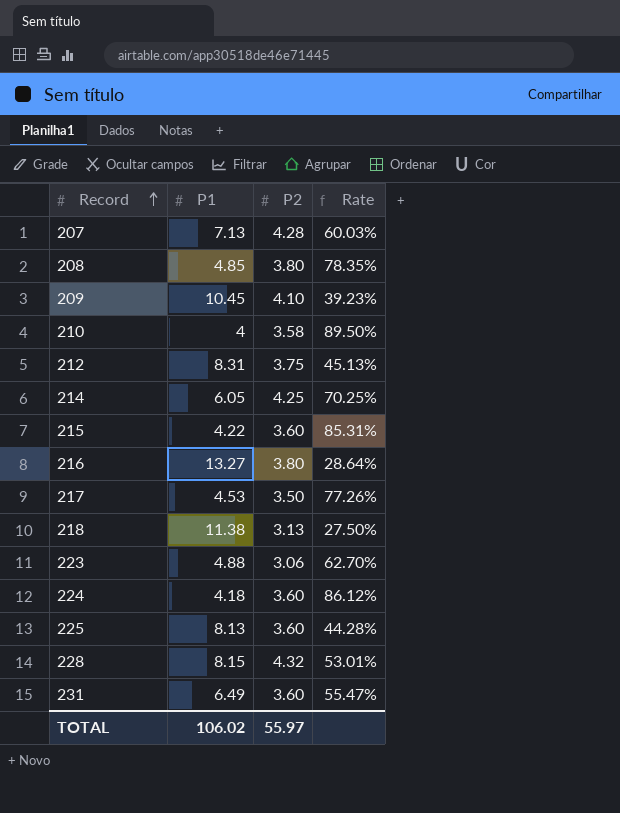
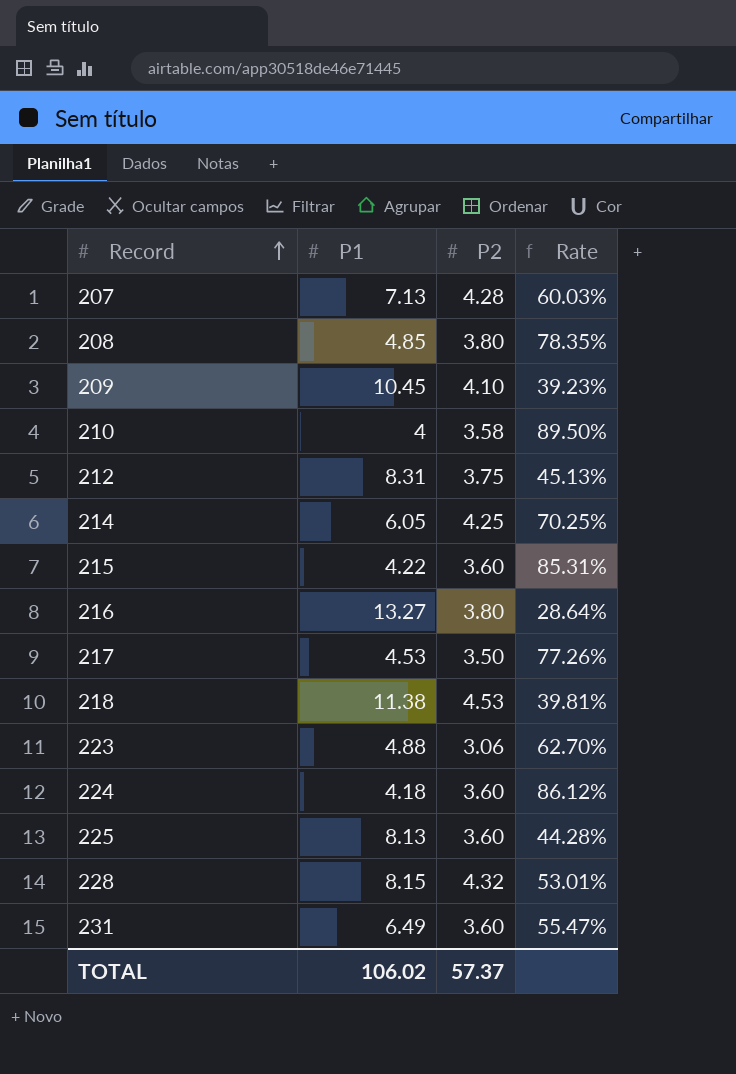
218 | P2: 3.13 -> 4.53
218 | Rate: 27.50% -> 39.81%
TOTAL | P2: 55.97 -> 57.37

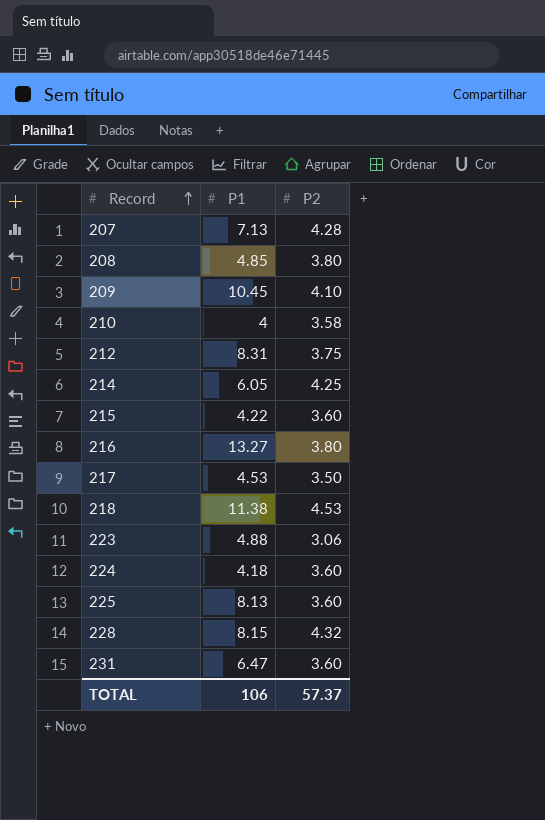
column Rate | formula: [P2] / [P1] -> none
231 | P1: 6.49 -> 6.47
TOTAL | P1: 106.02 -> 106

